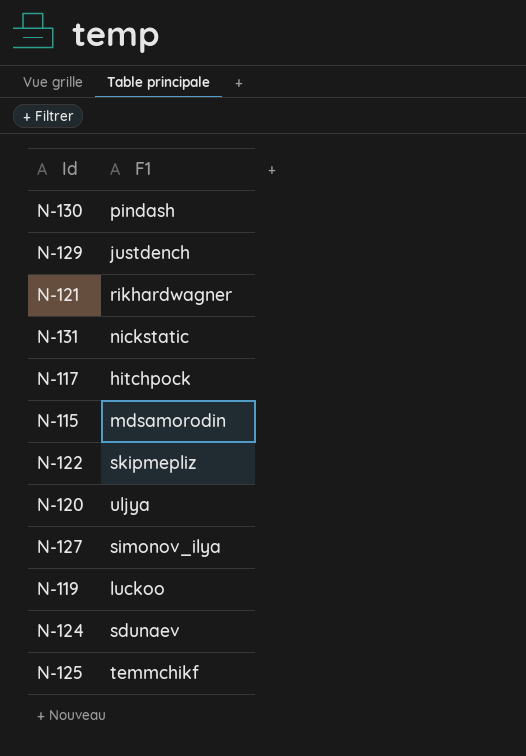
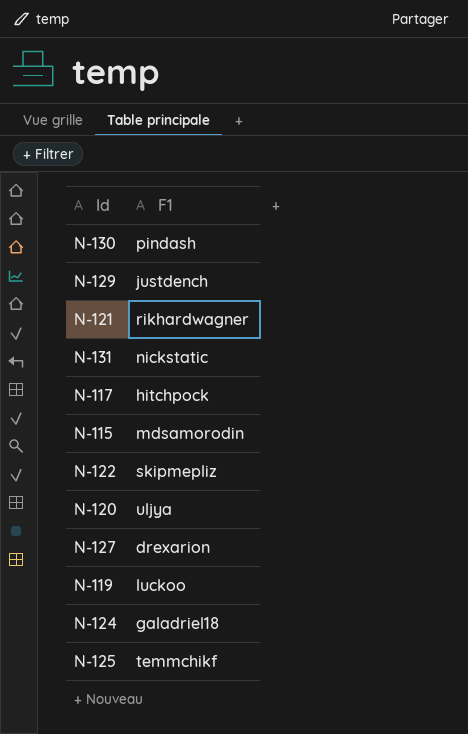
N-127 | F1: simonov_ilya -> drexarion
N-124 | F1: sdunaev -> galadriel18

